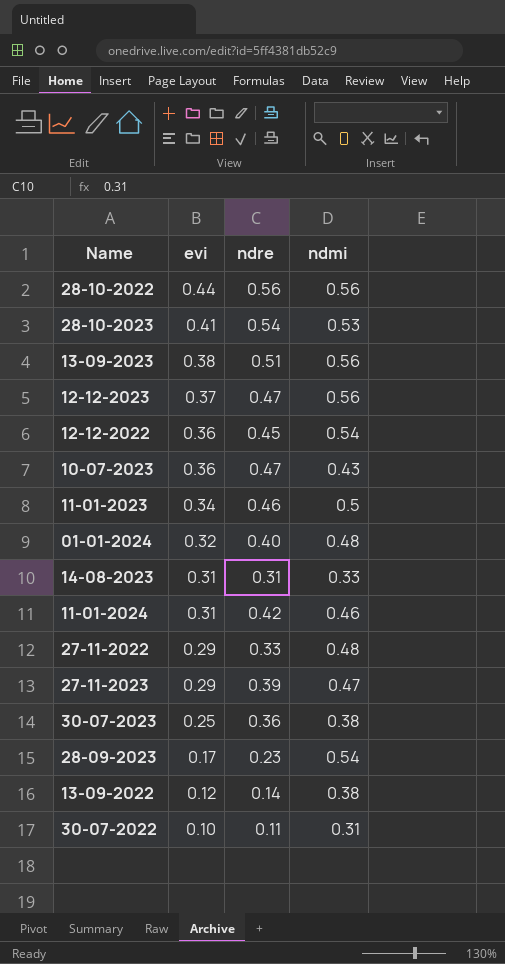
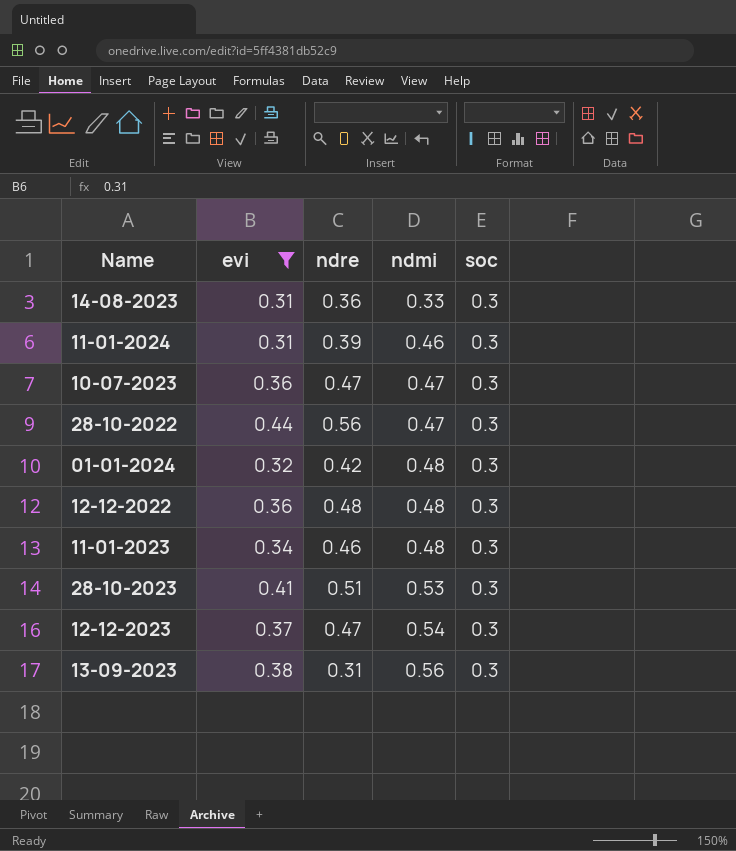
filter: none -> evi >= 0.31
row order: evi descending -> ndmi ascending
column soc | position: none -> 5
14-08-2023 | ndre: 0.31 -> 0.36
11-01-2024 | ndre: 0.42 -> 0.39
10-07-2023 | ndmi: 0.43 -> 0.47
28-10-2022 | ndmi: 0.56 -> 0.47
01-01-2024 | ndre: 0.40 -> 0.42
12-12-2022 | ndre: 0.45 -> 0.48
12-12-2022 | ndmi: 0.54 -> 0.48
11-01-2023 | ndmi: 0.5 -> 0.48
28-10-2023 | ndre: 0.54 -> 0.51
12-12-2023 | ndmi: 0.56 -> 0.54
13-09-2023 | ndre: 0.51 -> 0.31

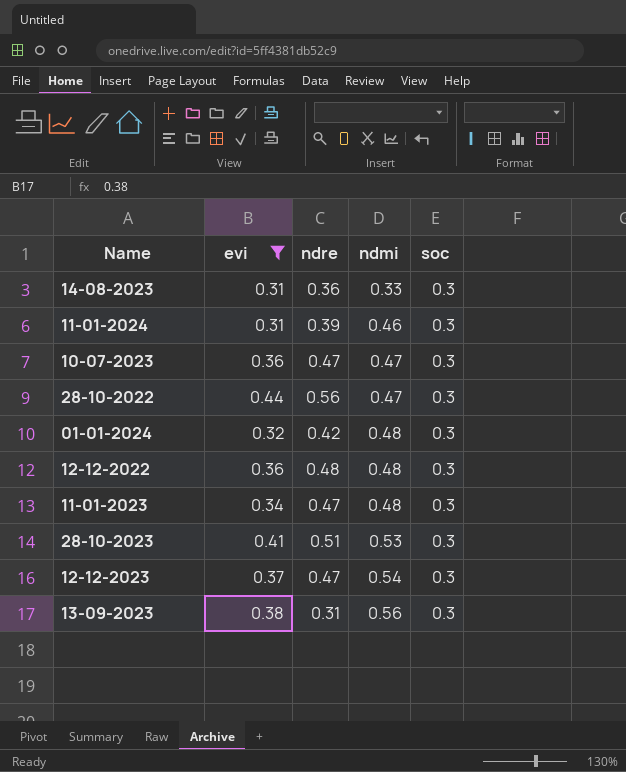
11-01-2023 | ndre: 0.46 -> 0.47

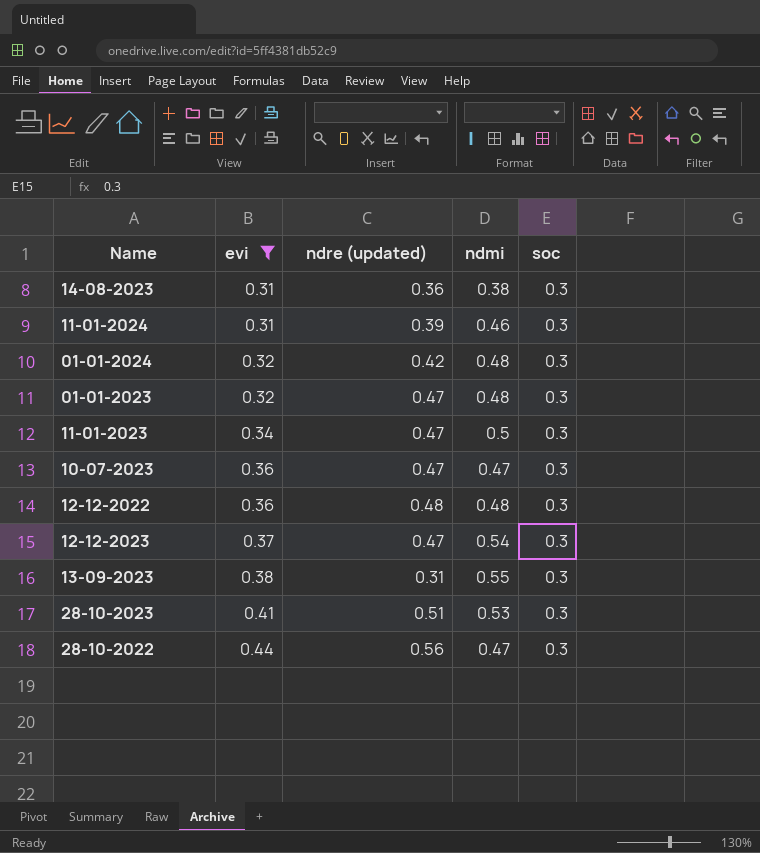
row order: ndmi ascending -> evi ascending
column name: ndre -> ndre (updated)
14-08-2023 | ndmi: 0.33 -> 0.38
row 01-01-2023: none -> 0.32 | 0.47 | 0.48 | 0.3
11-01-2023 | ndmi: 0.48 -> 0.5
13-09-2023 | ndmi: 0.56 -> 0.55

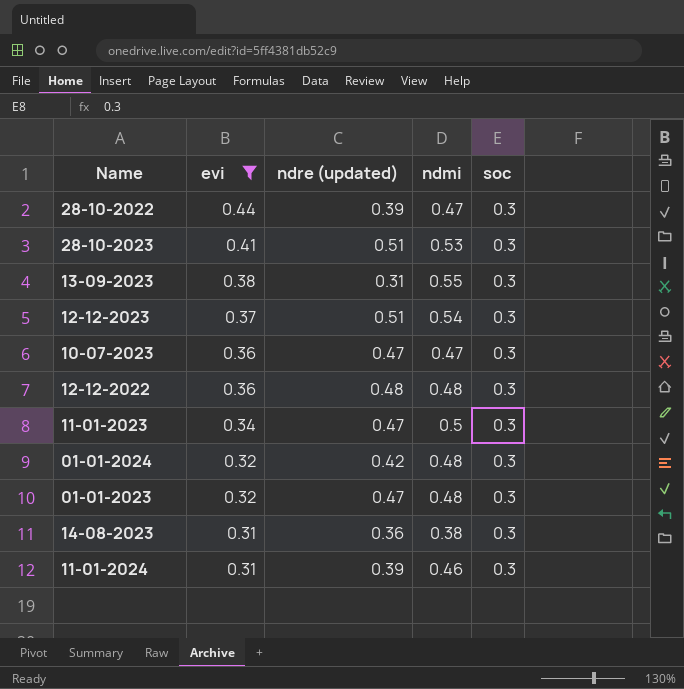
row order: evi ascending -> evi descending
28-10-2022 | ndre (updated): 0.56 -> 0.39
12-12-2023 | ndre (updated): 0.47 -> 0.51

